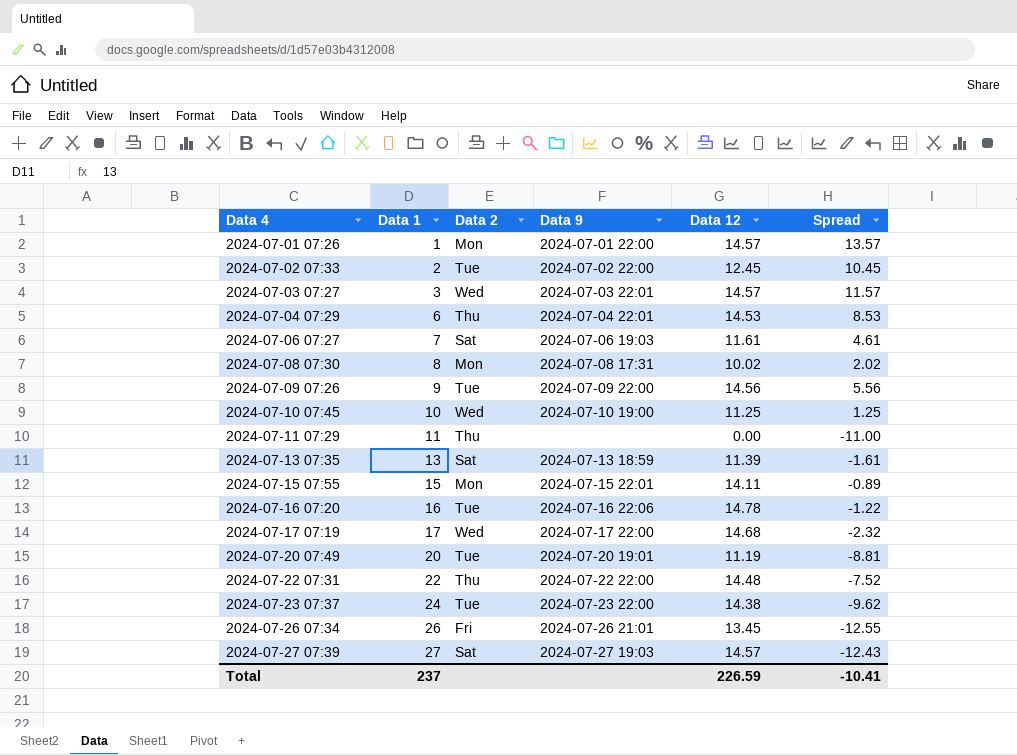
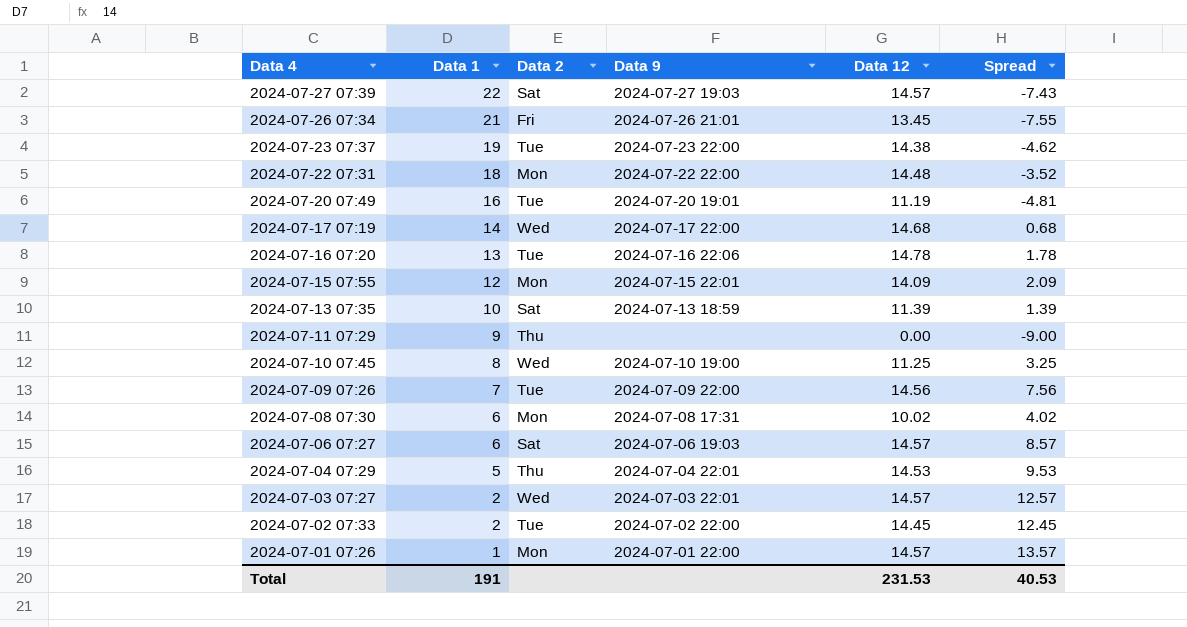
row order: Data 4 ascending -> Data 4 descending
2024-07-27 07:39 | Data 1: 27 -> 22
2024-07-27 07:39 | Spread: -12.43 -> -7.43
2024-07-26 07:34 | Data 1: 26 -> 21
2024-07-26 07:34 | Spread: -12.55 -> -7.55
2024-07-23 07:37 | Data 1: 24 -> 19
2024-07-23 07:37 | Spread: -9.62 -> -4.62
2024-07-22 07:31 | Data 1: 22 -> 18
2024-07-22 07:31 | Data 2: Thu -> Mon
2024-07-22 07:31 | Spread: -7.52 -> -3.52
2024-07-20 07:49 | Data 1: 20 -> 16
2024-07-20 07:49 | Spread: -8.81 -> -4.81
2024-07-17 07:19 | Data 1: 17 -> 14
2024-07-17 07:19 | Spread: -2.32 -> 0.68
2024-07-16 07:20 | Data 1: 16 -> 13
2024-07-16 07:20 | Spread: -1.22 -> 1.78
2024-07-15 07:55 | Data 1: 15 -> 12
2024-07-15 07:55 | Data 12: 14.11 -> 14.09
2024-07-15 07:55 | Spread: -0.89 -> 2.09
2024-07-13 07:35 | Data 1: 13 -> 10
2024-07-13 07:35 | Spread: -1.61 -> 1.39
2024-07-11 07:29 | Data 1: 11 -> 9
2024-07-11 07:29 | Spread: -11.00 -> -9.00
2024-07-10 07:45 | Data 1: 10 -> 8
2024-07-10 07:45 | Spread: 1.25 -> 3.25
2024-07-09 07:26 | Data 1: 9 -> 7
2024-07-09 07:26 | Spread: 5.56 -> 7.56
2024-07-08 07:30 | Data 1: 8 -> 6
2024-07-08 07:30 | Spread: 2.02 -> 4.02
2024-07-06 07:27 | Data 1: 7 -> 6
2024-07-06 07:27 | Data 12: 11.61 -> 14.57
2024-07-06 07:27 | Spread: 4.61 -> 8.57
2024-07-04 07:29 | Data 1: 6 -> 5
2024-07-04 07:29 | Spread: 8.53 -> 9.53
2024-07-03 07:27 | Data 1: 3 -> 2
2024-07-03 07:27 | Spread: 11.57 -> 12.57
2024-07-02 07:33 | Data 12: 12.45 -> 14.45
2024-07-02 07:33 | Spread: 10.45 -> 12.45
Total | Data 1: 237 -> 191
Total | Data 12: 226.59 -> 231.53
Total | Spread: -10.41 -> 40.53

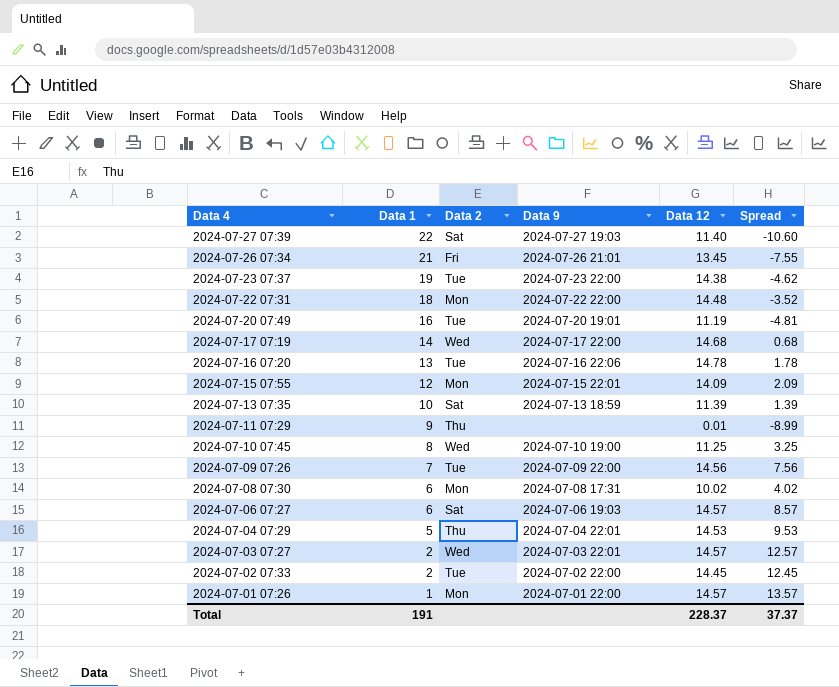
2024-07-27 07:39 | Data 12: 14.57 -> 11.40
2024-07-27 07:39 | Spread: -7.43 -> -10.60
2024-07-11 07:29 | Data 12: 0.00 -> 0.01
2024-07-11 07:29 | Spread: -9.00 -> -8.99
Total | Data 12: 231.53 -> 228.37
Total | Spread: 40.53 -> 37.37

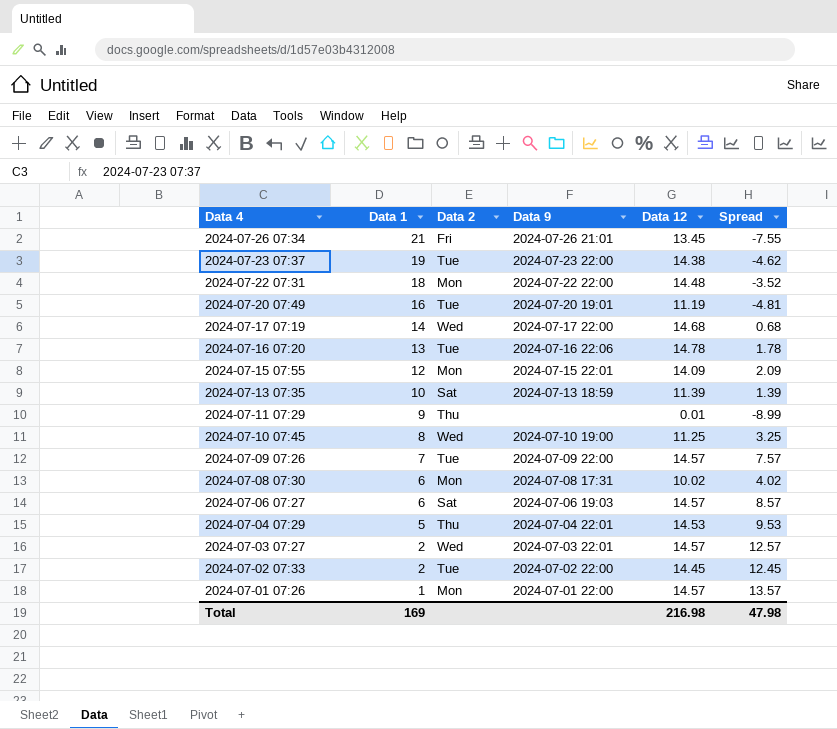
row 2024-07-27 07:39: 22 | Sat | 2024-07-27 19:03 | 11.40 | -10.60 -> none
2024-07-09 07:26 | Data 12: 14.56 -> 14.57
2024-07-09 07:26 | Spread: 7.56 -> 7.57
Total | Data 1: 191 -> 169
Total | Data 12: 228.37 -> 216.98
Total | Spread: 37.37 -> 47.98

